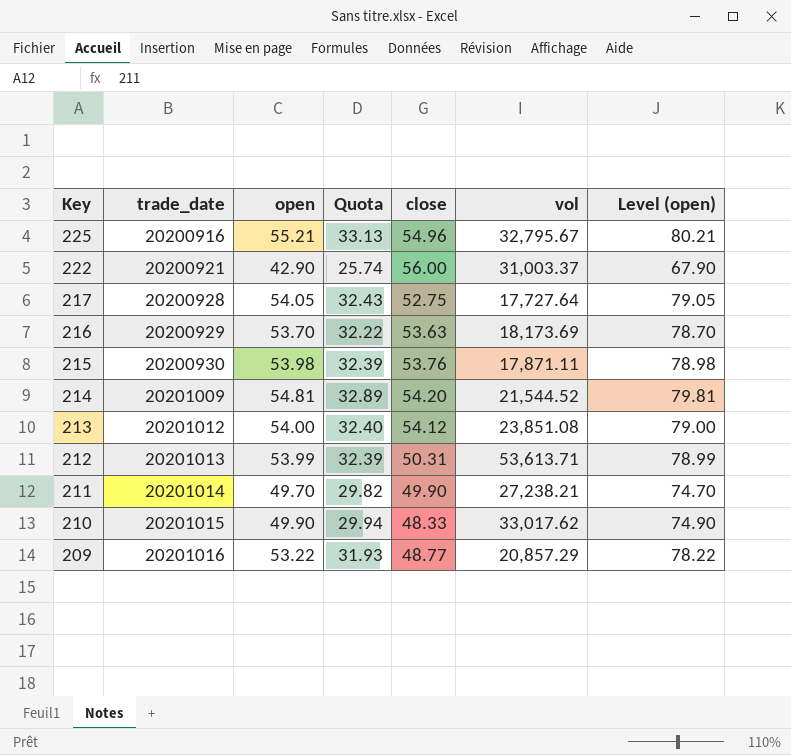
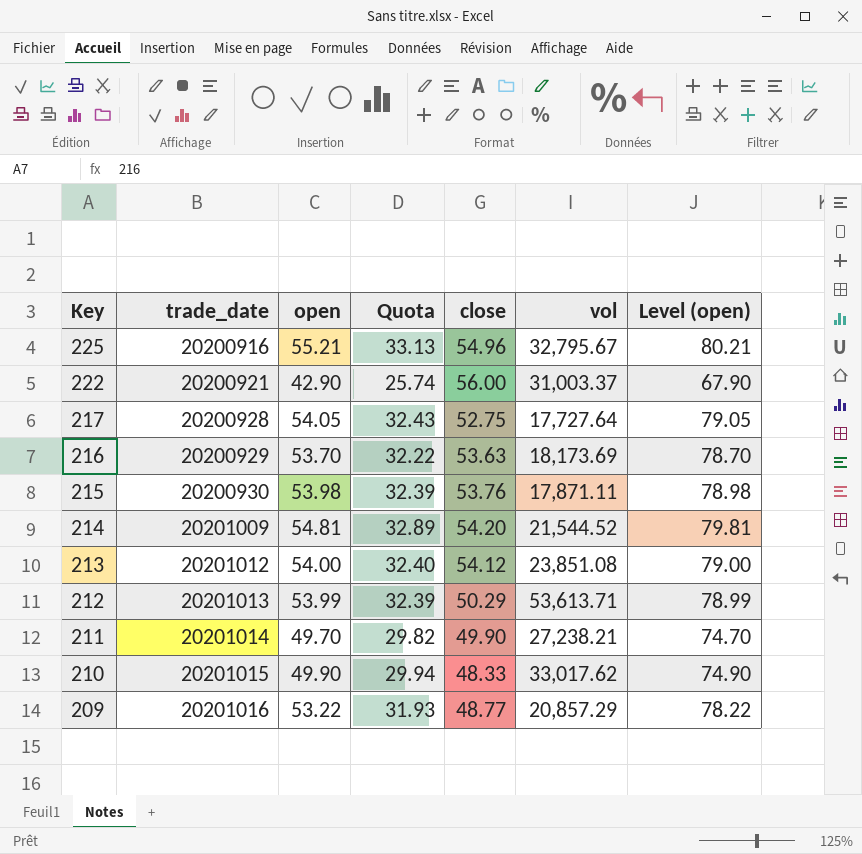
212 | close: 50.31 -> 50.29

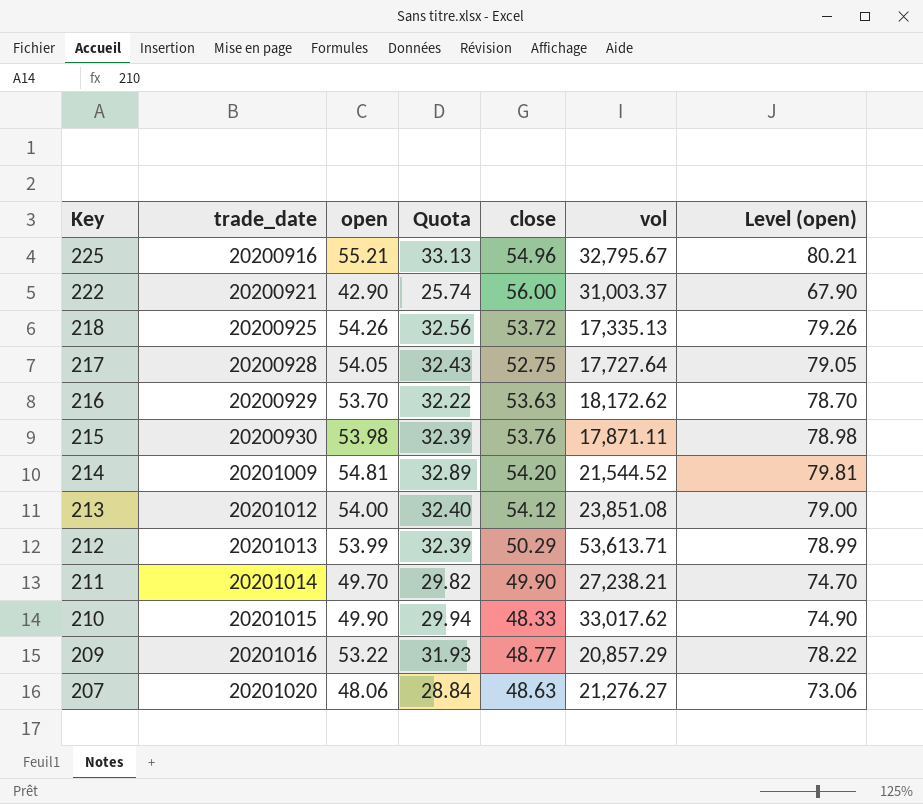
row 218: none -> 20200925 | 54.26 | 32.56 | 53.72 | 17,335.13 | 79.26
216 | vol: 18,173.69 -> 18,172.62
row 207: none -> 20201020 | 48.06 | 28.84 | 48.63 | 21,276.27 | 73.06

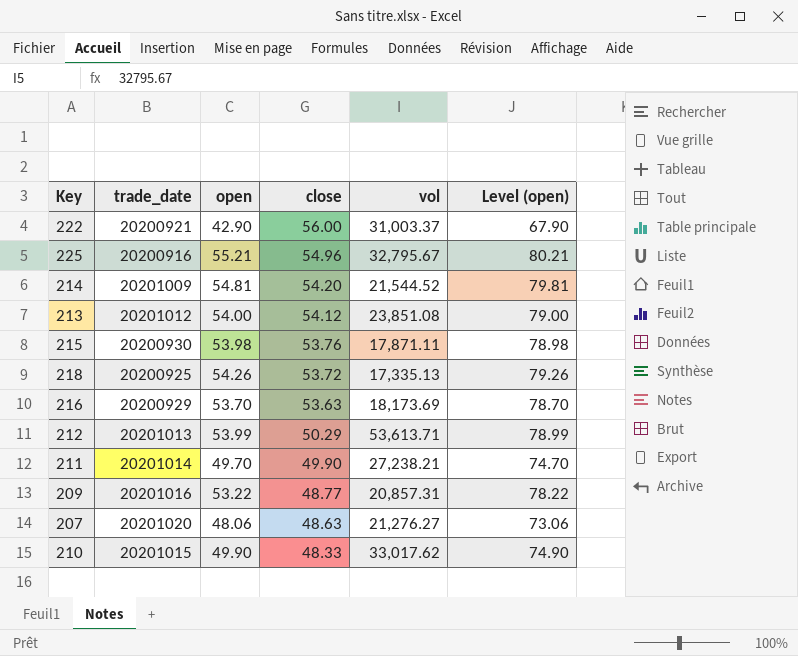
row order: Key descending -> close descending
column Quota | formula: [open] * 0.6 -> none
row 217: 20200928 | 54.05 | 32.43 | 52.75 | 17,727.64 | 79.05 -> none
216 | vol: 18,172.62 -> 18,173.69
209 | vol: 20,857.29 -> 20,857.31

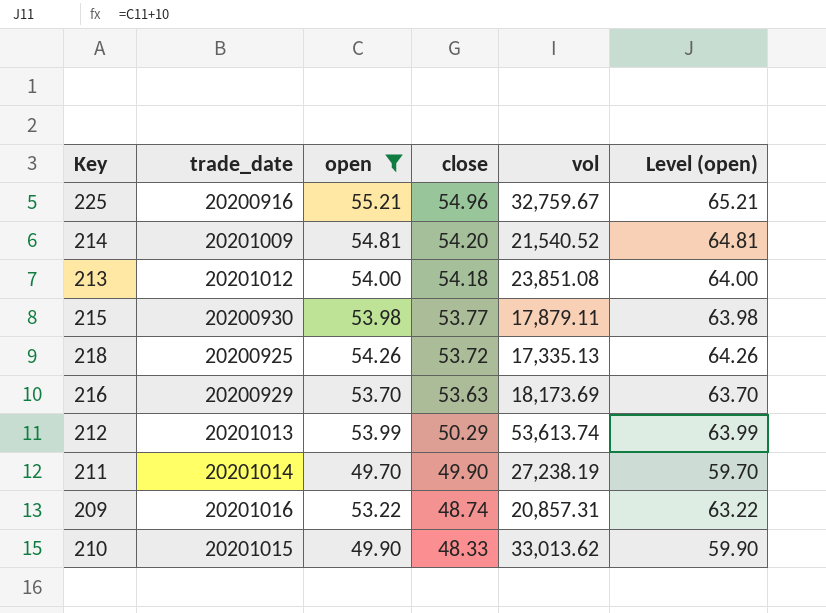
filter: none -> open >= 49.70
column Level (open) | formula: [open] + 25 -> [open] + 10
225 | vol: 32,795.67 -> 32,759.67
214 | vol: 21,544.52 -> 21,540.52
213 | close: 54.12 -> 54.18
215 | close: 53.76 -> 53.77
215 | vol: 17,871.11 -> 17,879.11
212 | vol: 53,613.71 -> 53,613.74
211 | vol: 27,238.21 -> 27,238.19
209 | close: 48.77 -> 48.74
210 | vol: 33,017.62 -> 33,013.62

